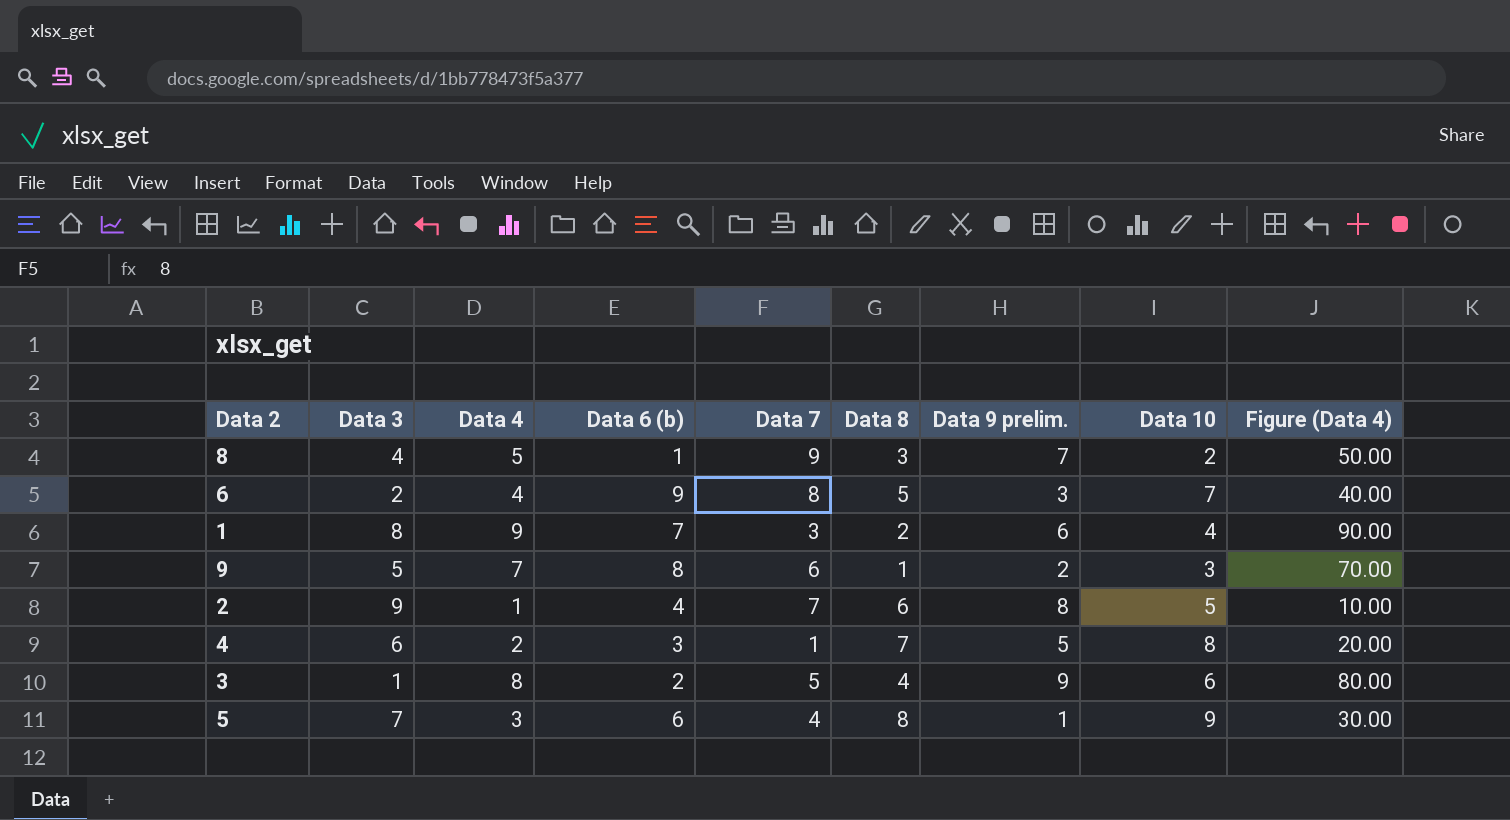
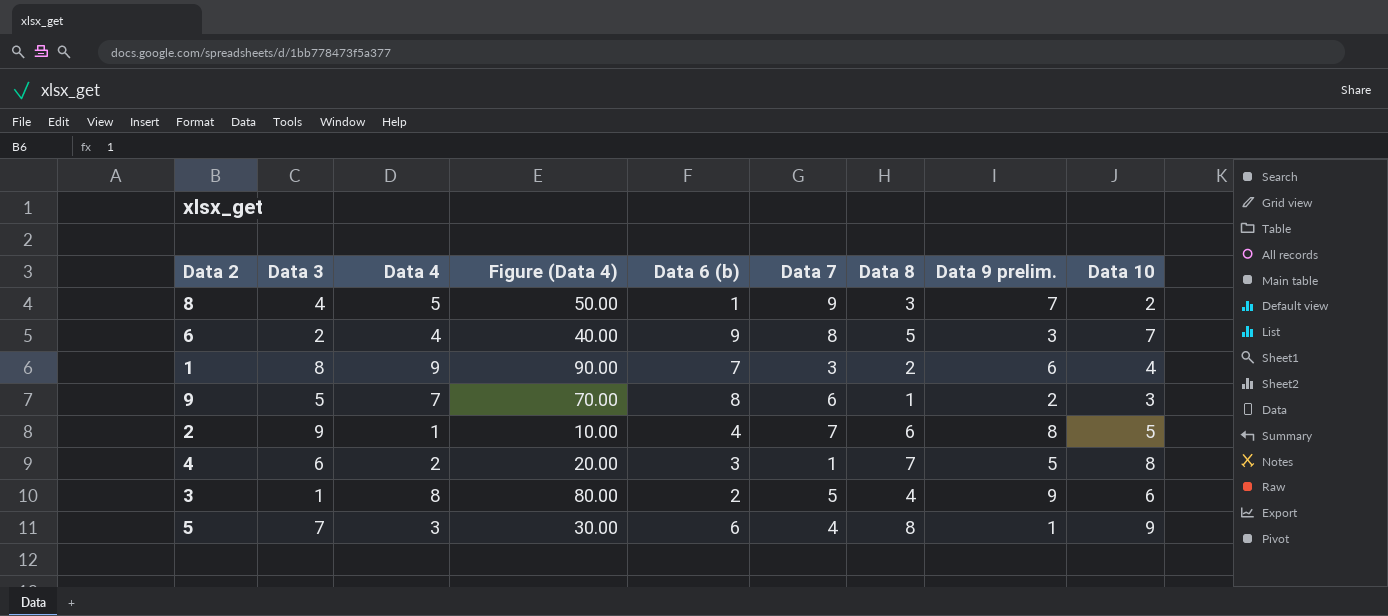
column Figure (Data 4) | position: 9 -> 4

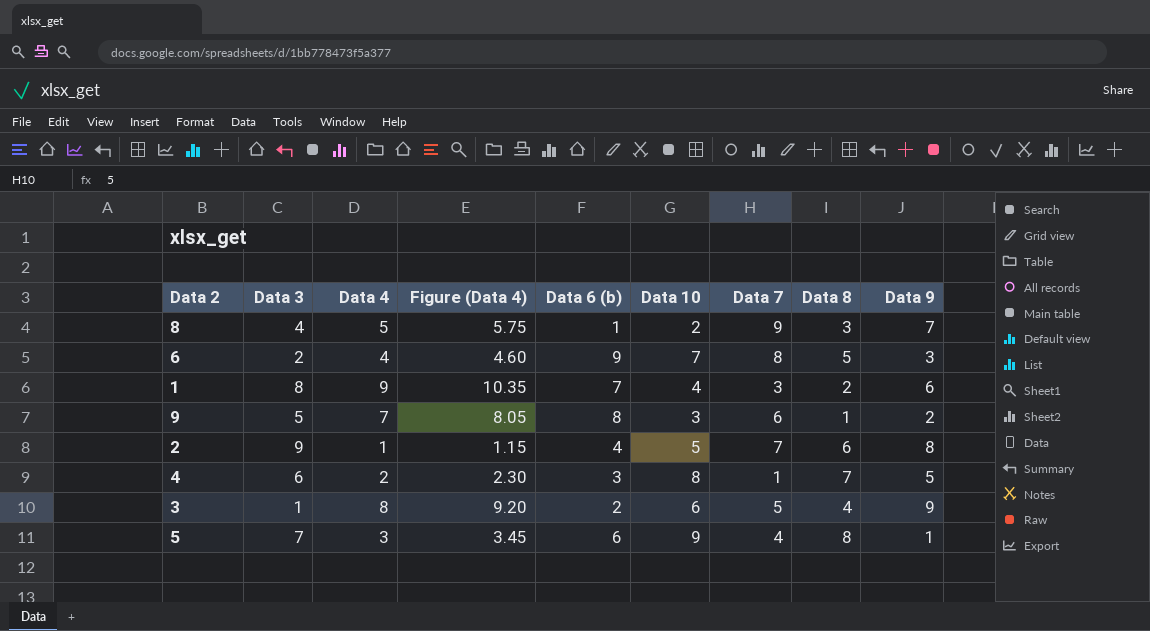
column Figure (Data 4) | formula: [Data 4] * 10 -> [Data 4] * 1.15
column Data 10 | position: 9 -> 6
column name: Data 9 prelim. -> Data 9

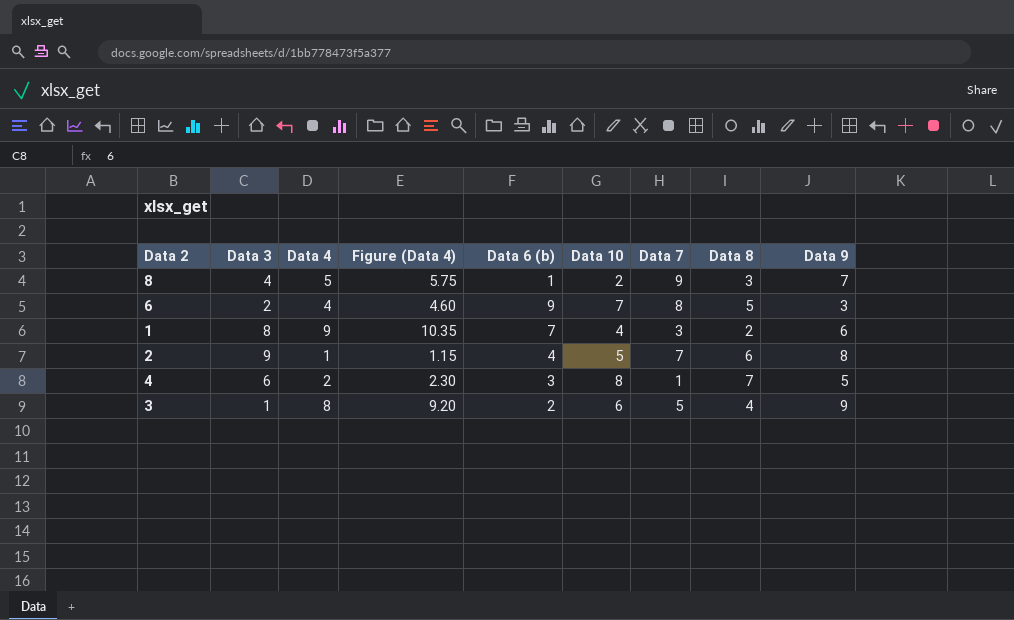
row 9: 5 | 7 | 8.05 | 8 | 3 | 6 | 1 | 2 -> none
row 5: 7 | 3 | 3.45 | 6 | 9 | 4 | 8 | 1 -> none

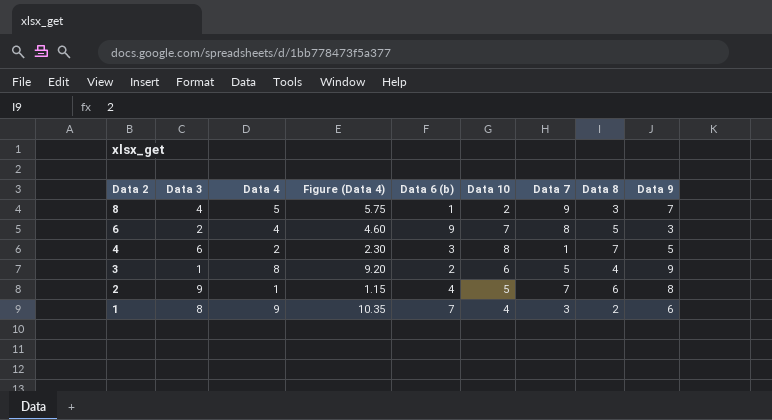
row order: none -> Data 2 descending

